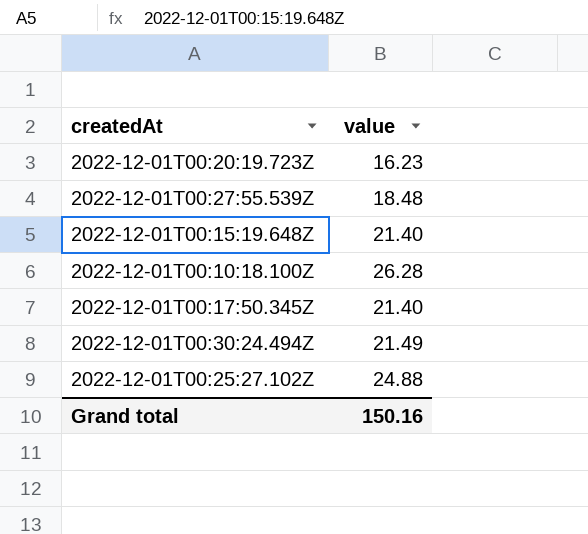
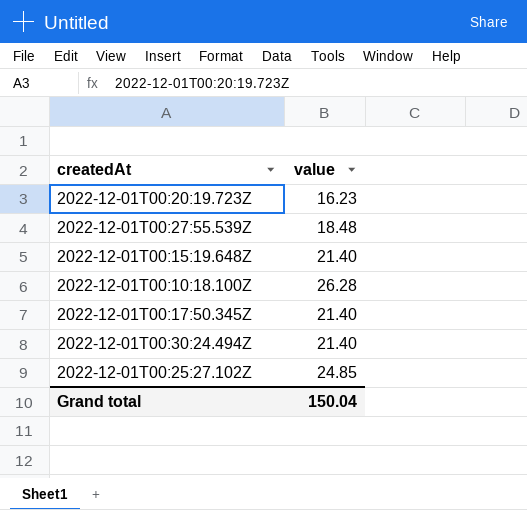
2022-12-01T00:30:24.494Z | value: 21.49 -> 21.40
2022-12-01T00:25:27.102Z | value: 24.88 -> 24.85
Grand total | value: 150.16 -> 150.04

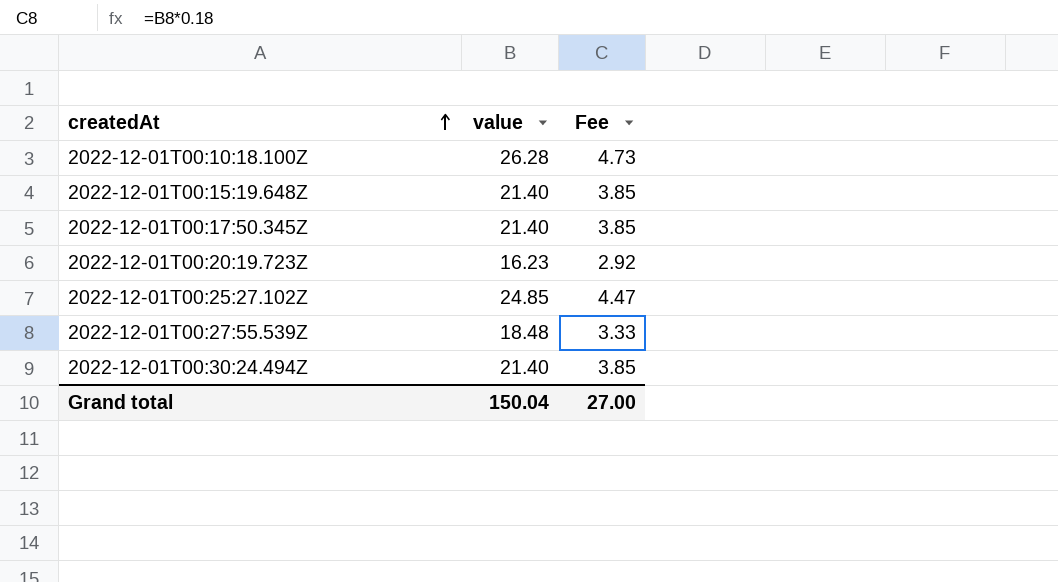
row order: none -> createdAt ascending
column Fee | formula: none -> [value] * 0.18

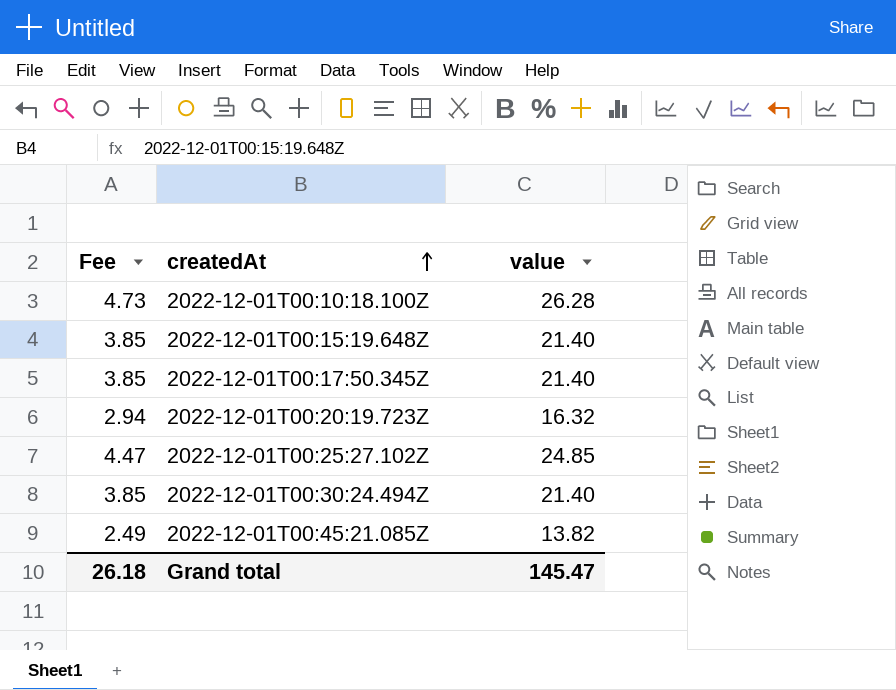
column Fee | position: 3 -> 1
row 2022-12-01T00:27:55.539Z: 18.48 | 3.33 -> none
2022-12-01T00:20:19.723Z | Fee: 2.92 -> 2.94
2022-12-01T00:20:19.723Z | value: 16.23 -> 16.32
row 2022-12-01T00:45:21.085Z: none -> 2.49 | 13.82
Grand total | Fee: 27.00 -> 26.18
Grand total | value: 150.04 -> 145.47

